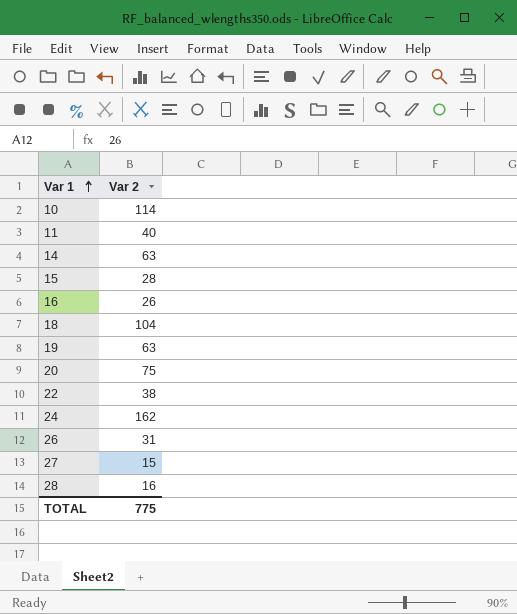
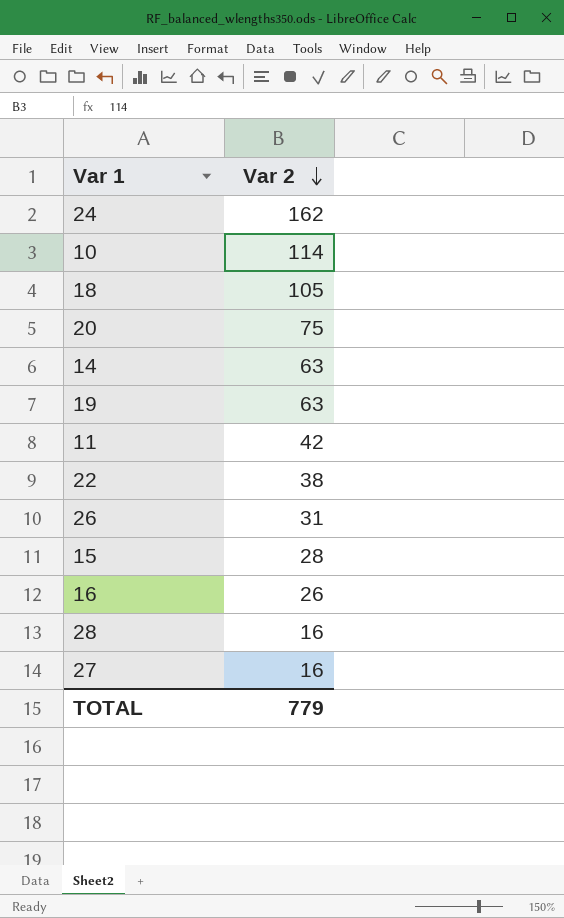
row order: Var 1 ascending -> Var 2 descending
18 | Var 2: 104 -> 105
11 | Var 2: 40 -> 42
27 | Var 2: 15 -> 16
TOTAL | Var 2: 775 -> 779

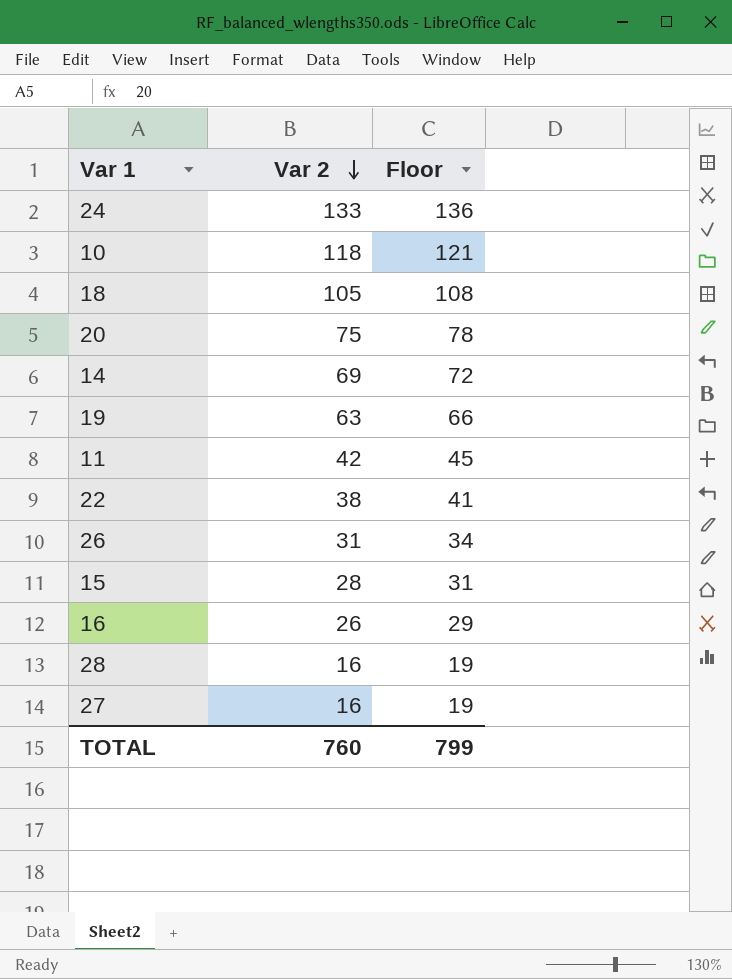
column Floor | formula: none -> [Var 2] + 3
24 | Var 2: 162 -> 133
10 | Var 2: 114 -> 118
14 | Var 2: 63 -> 69
TOTAL | Var 2: 779 -> 760

